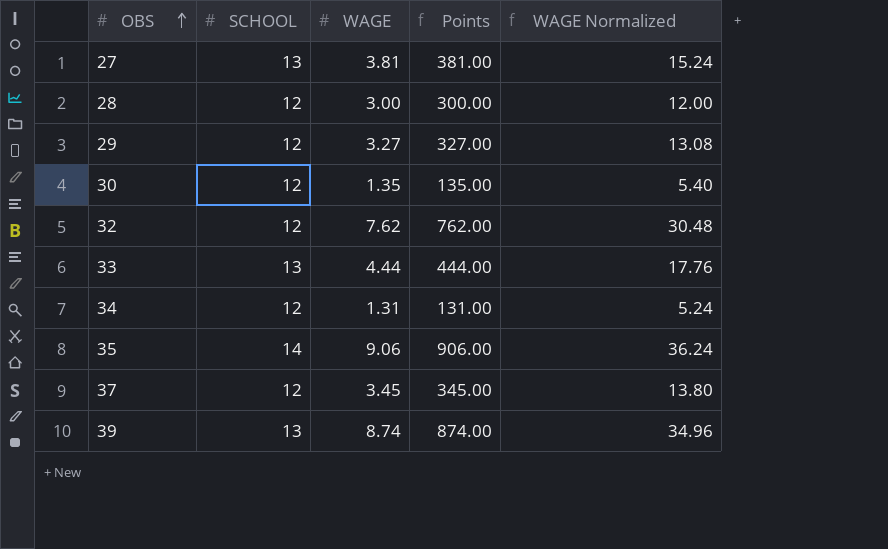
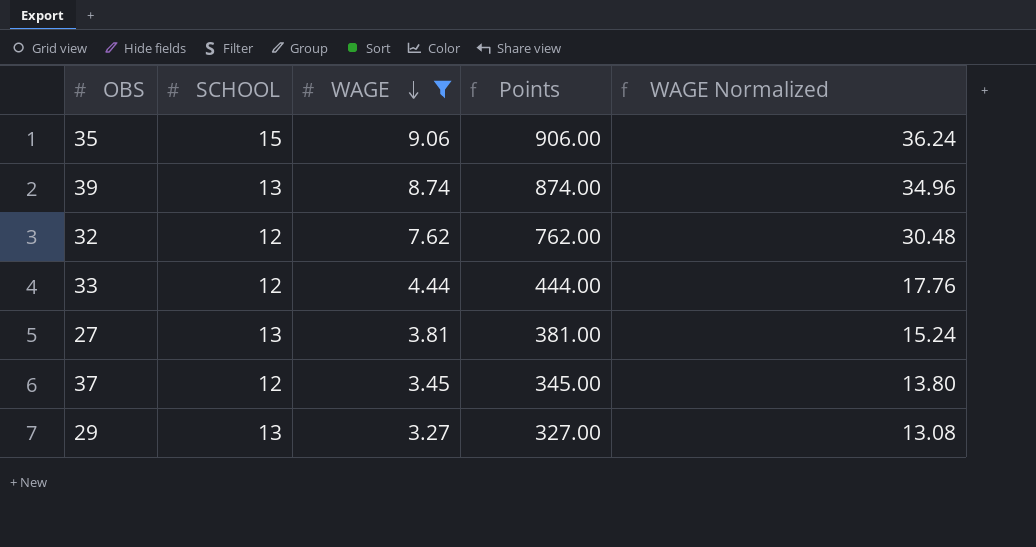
filter: none -> WAGE >= 3.27
row order: OBS ascending -> WAGE descending
35 | SCHOOL: 14 -> 15
33 | SCHOOL: 13 -> 12
29 | SCHOOL: 12 -> 13

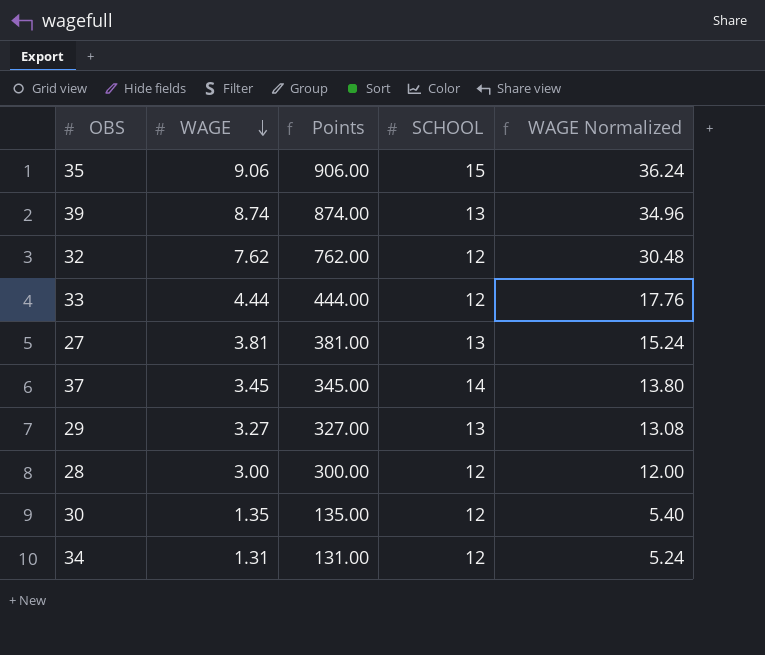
filter: WAGE >= 3.27 -> none
column SCHOOL | position: 2 -> 4
37 | SCHOOL: 12 -> 14

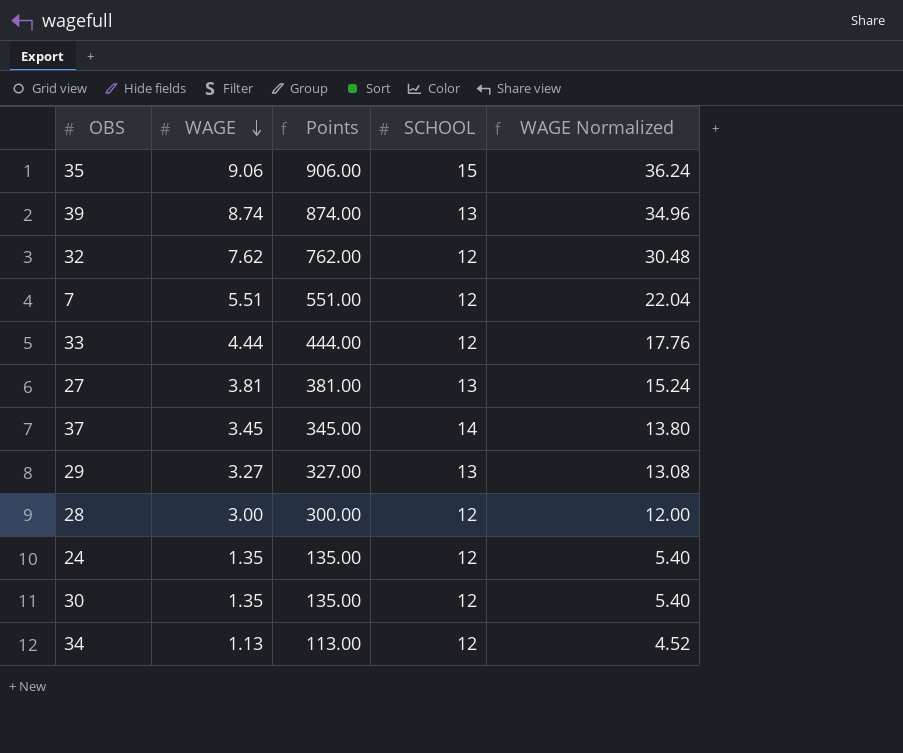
row 7: none -> 5.51 | 551.00 | 12 | 22.04
row 24: none -> 1.35 | 135.00 | 12 | 5.40
34 | WAGE: 1.31 -> 1.13
34 | Points: 131.00 -> 113.00
34 | WAGE Normalized: 5.24 -> 4.52

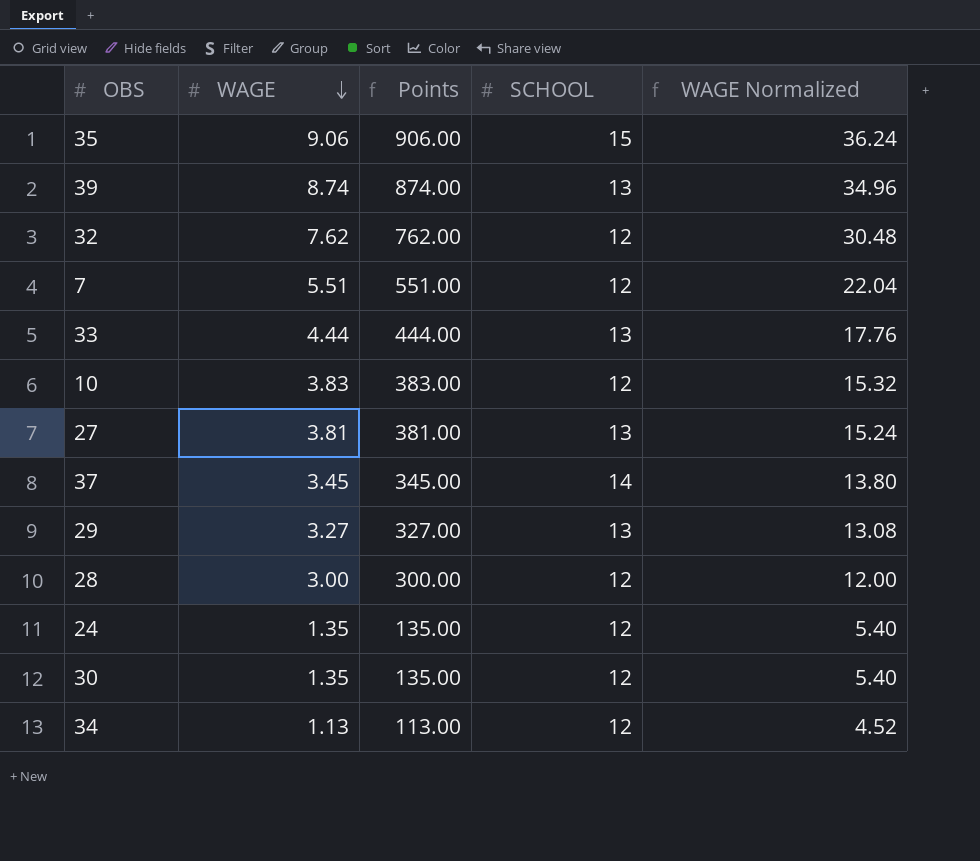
33 | SCHOOL: 12 -> 13
row 10: none -> 3.83 | 383.00 | 12 | 15.32

